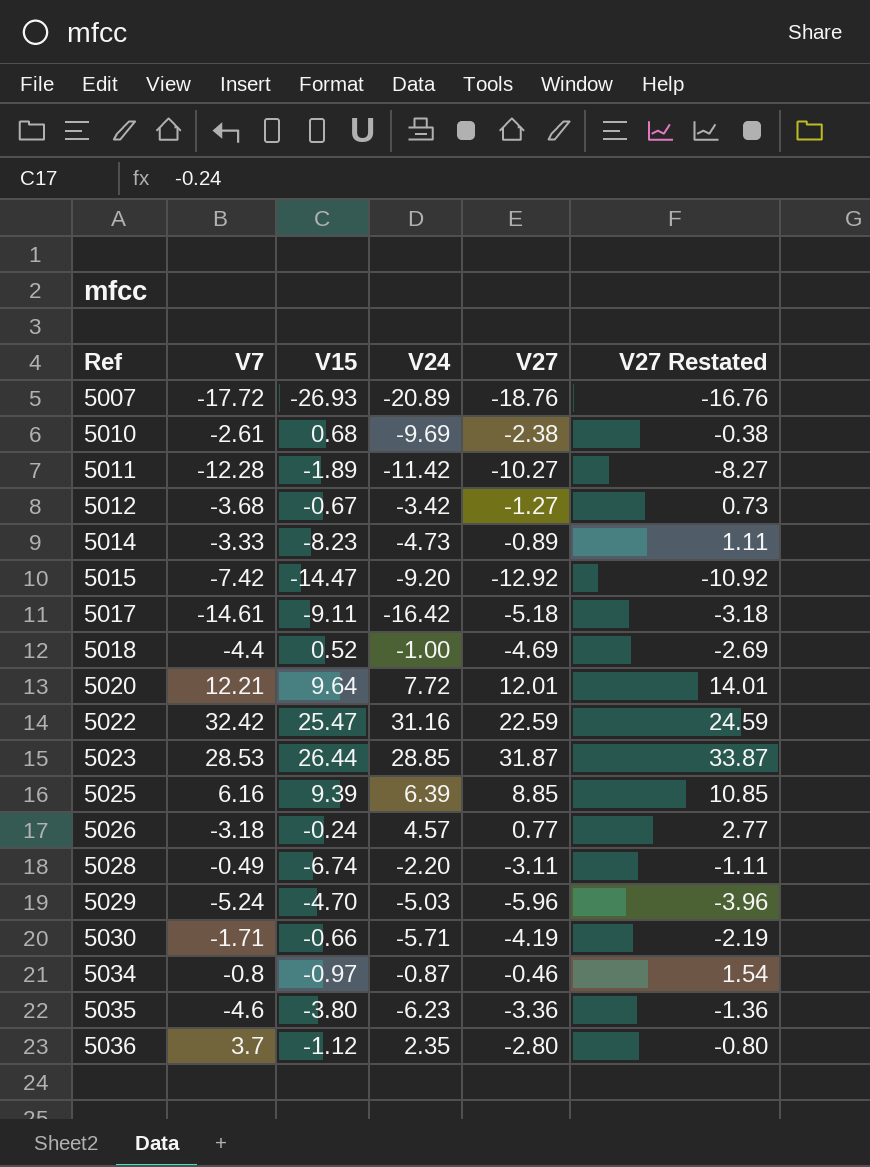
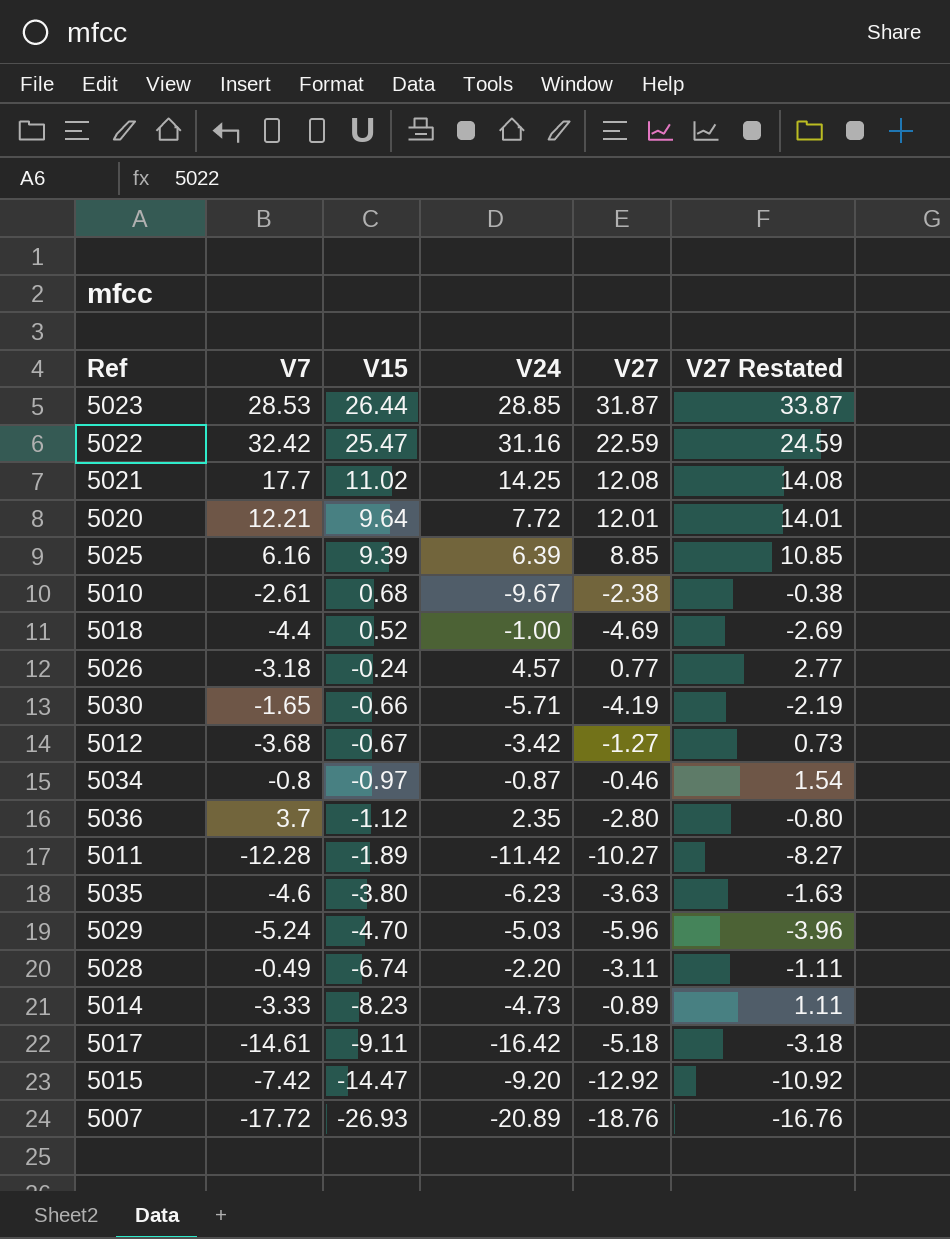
row order: Ref ascending -> V15 descending
row 5021: none -> 17.7 | 11.02 | 14.25 | 12.08 | 14.08
5010 | V24: -9.69 -> -9.67
5030 | V7: -1.71 -> -1.65
5035 | V27: -3.36 -> -3.63
5035 | V27 Restated: -1.36 -> -1.63

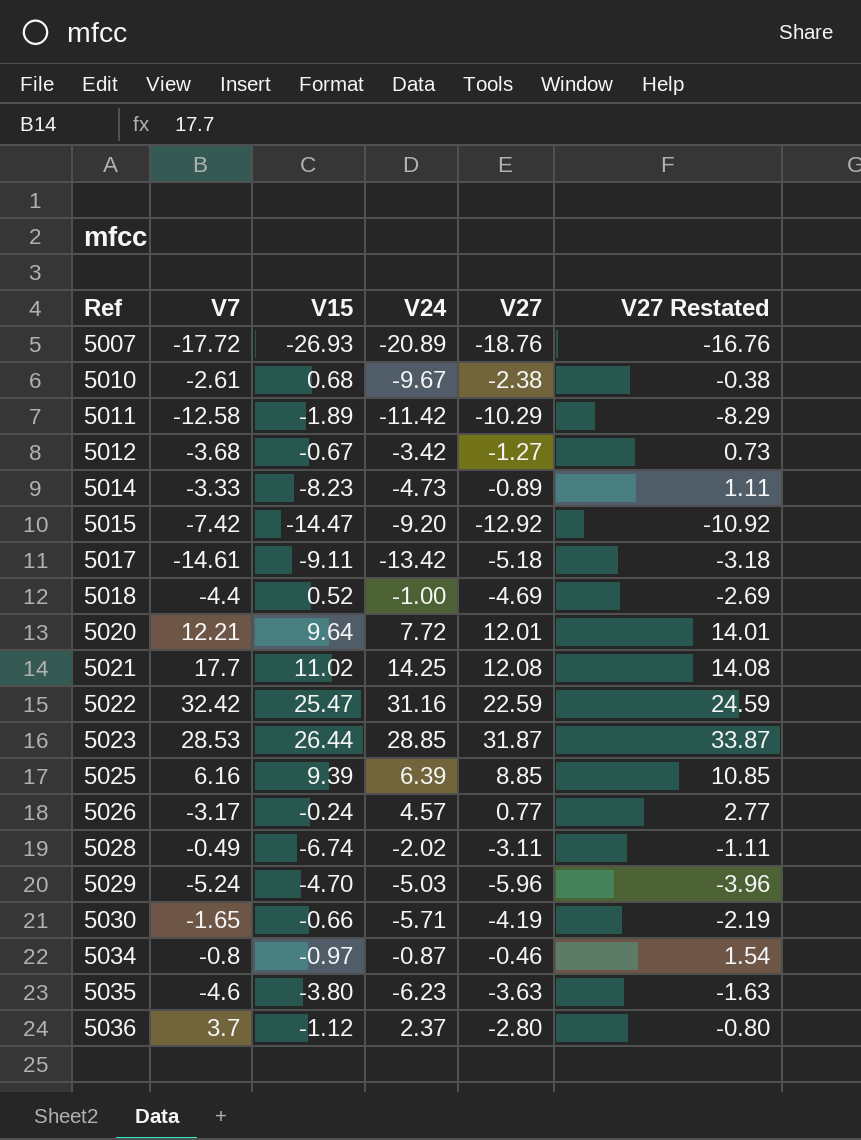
row order: V15 descending -> Ref ascending
5011 | V7: -12.28 -> -12.58
5011 | V27: -10.27 -> -10.29
5011 | V27 Restated: -8.27 -> -8.29
5017 | V24: -16.42 -> -13.42
5026 | V7: -3.18 -> -3.17
5028 | V24: -2.20 -> -2.02
5036 | V24: 2.35 -> 2.37

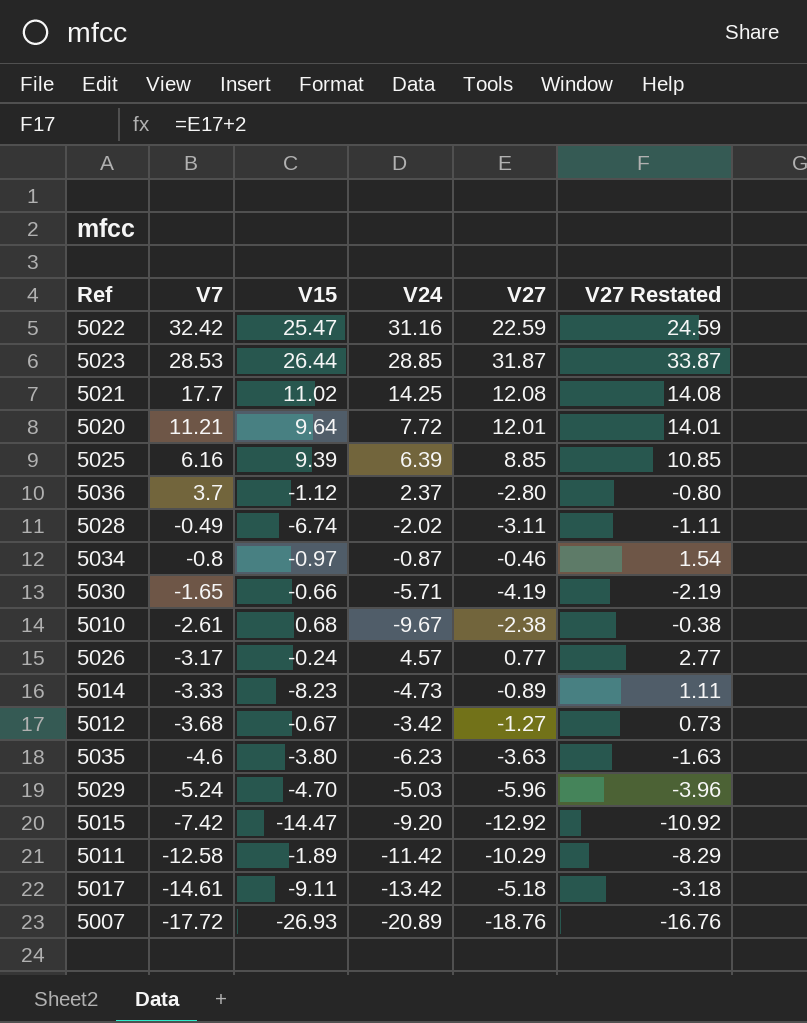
row order: Ref ascending -> V7 descending
row 5018: -4.4 | 0.52 | -1.00 | -4.69 | -2.69 -> none
5020 | V7: 12.21 -> 11.21

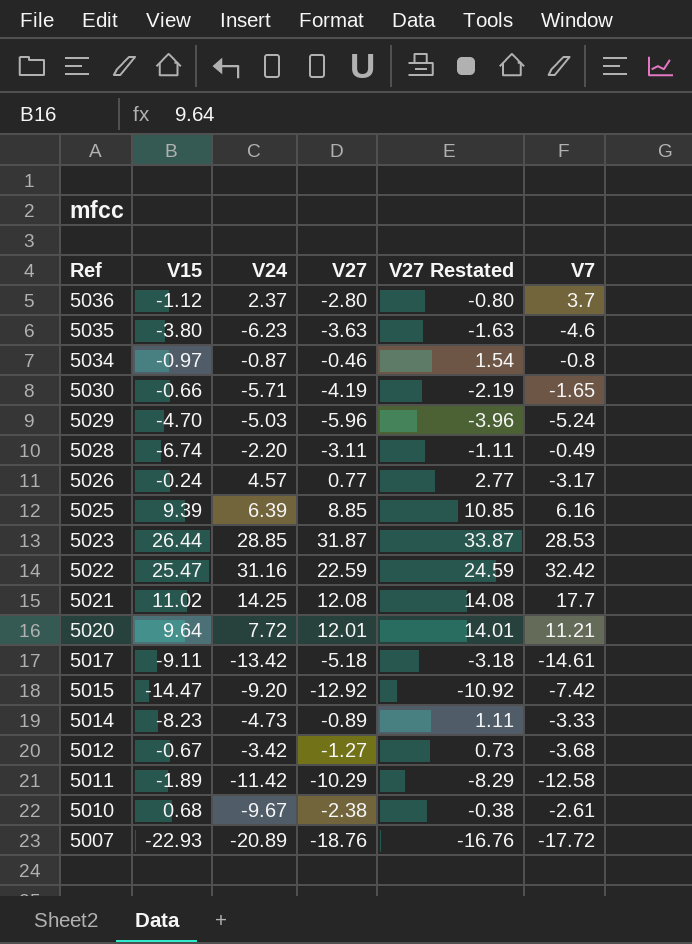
row order: V7 descending -> Ref descending
column V7 | position: 2 -> 6
5028 | V24: -2.02 -> -2.20
5007 | V15: -26.93 -> -22.93

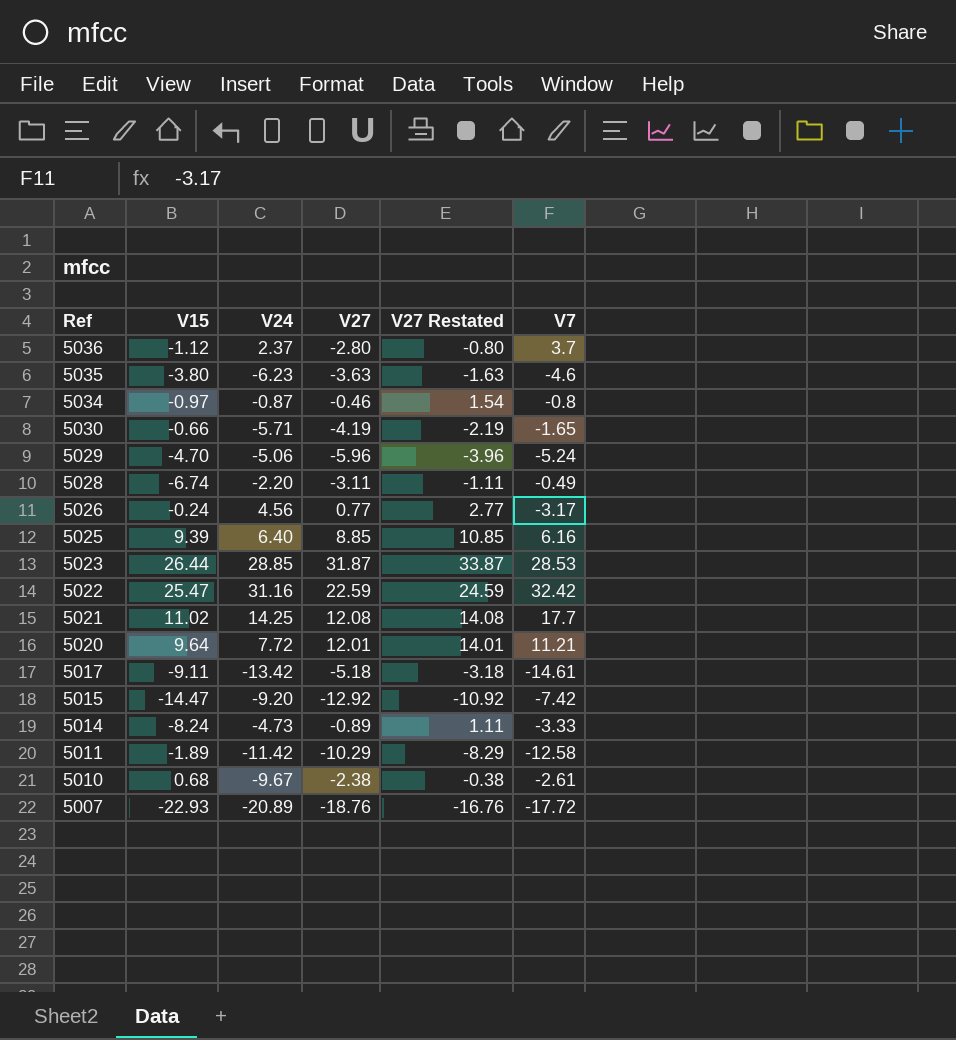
row 5012: -0.67 | -3.42 | -1.27 | 0.73 | -3.68 -> none
5029 | V24: -5.03 -> -5.06
5026 | V24: 4.57 -> 4.56
5025 | V24: 6.39 -> 6.40
5014 | V15: -8.23 -> -8.24

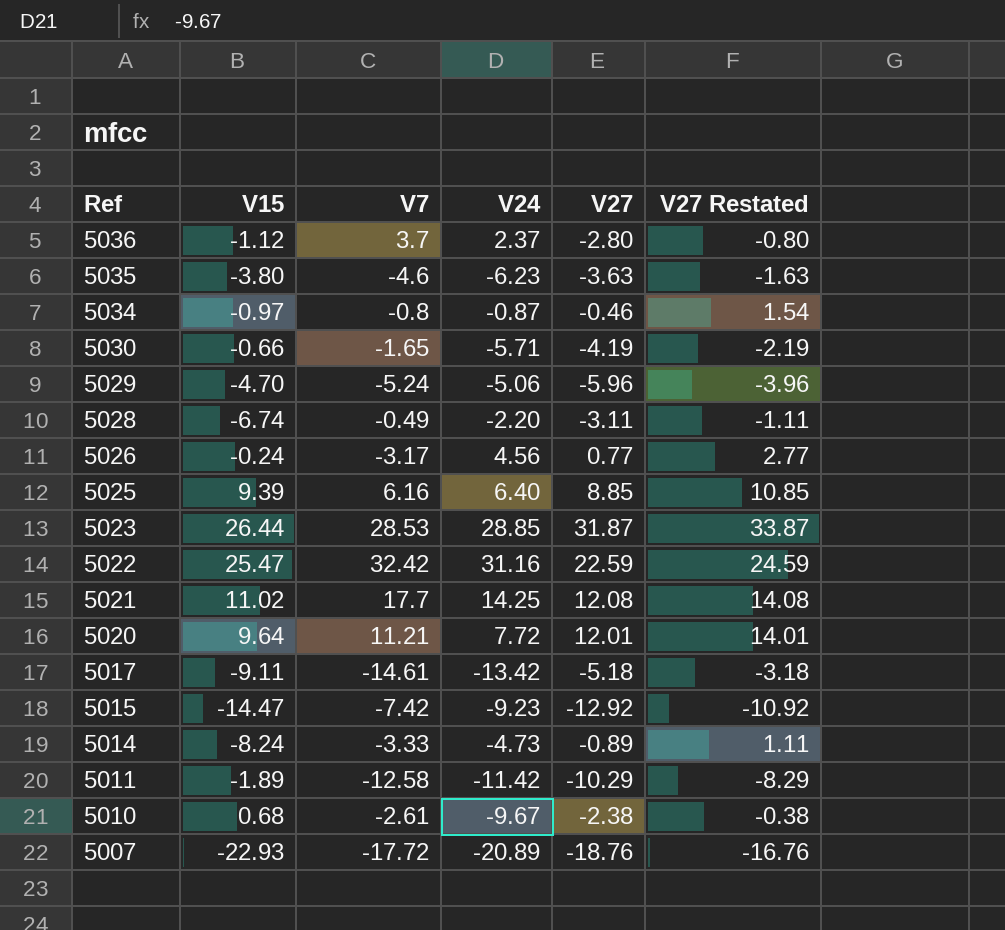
column V7 | position: 6 -> 3
5015 | V24: -9.20 -> -9.23

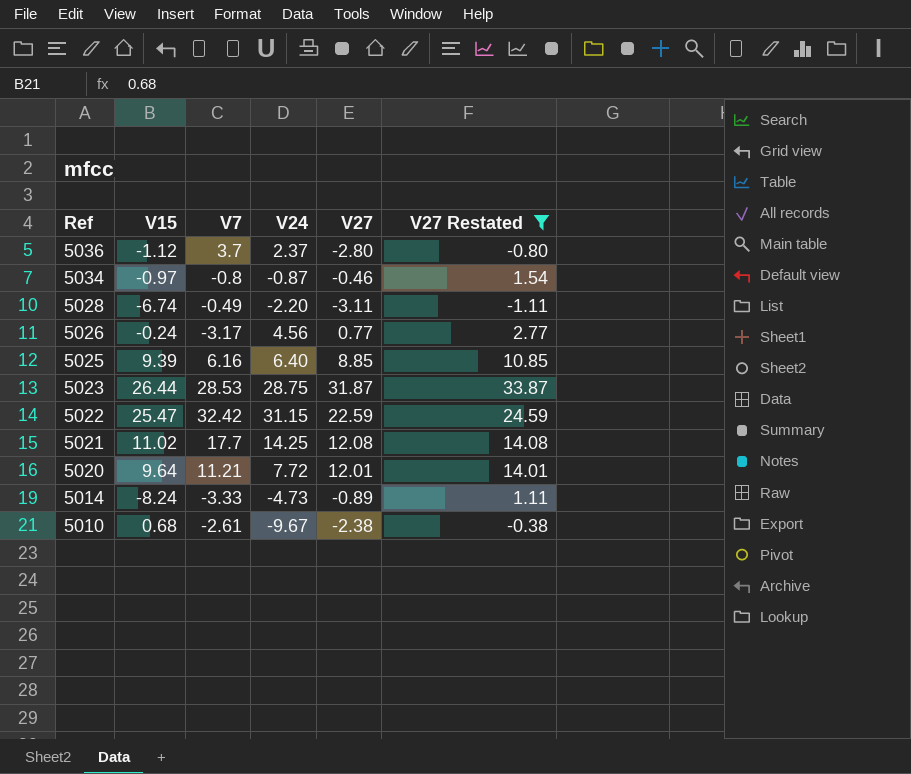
filter: none -> V27 Restated >= -1.11
5023 | V24: 28.85 -> 28.75
5022 | V24: 31.16 -> 31.15

